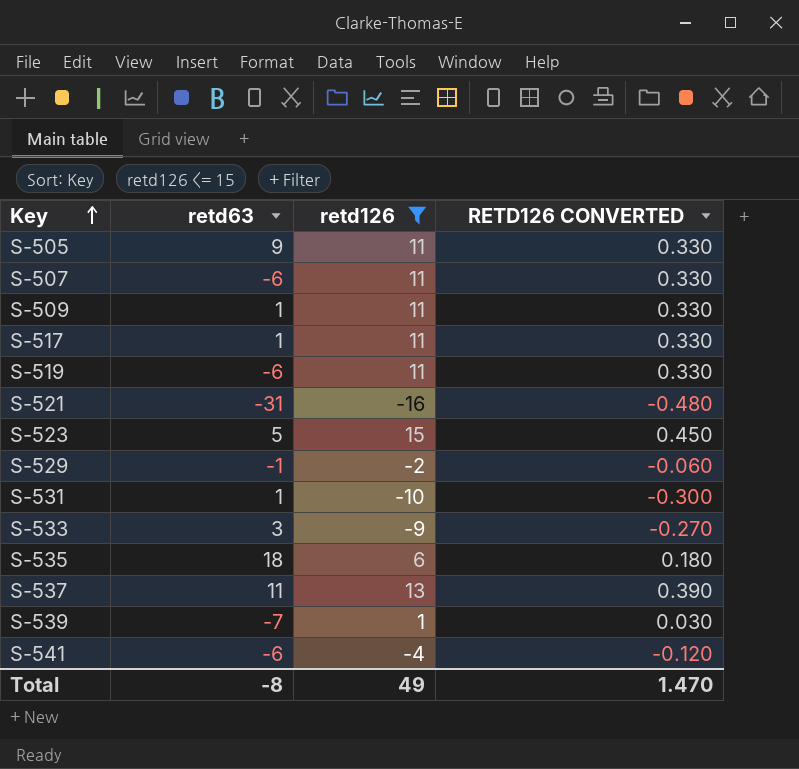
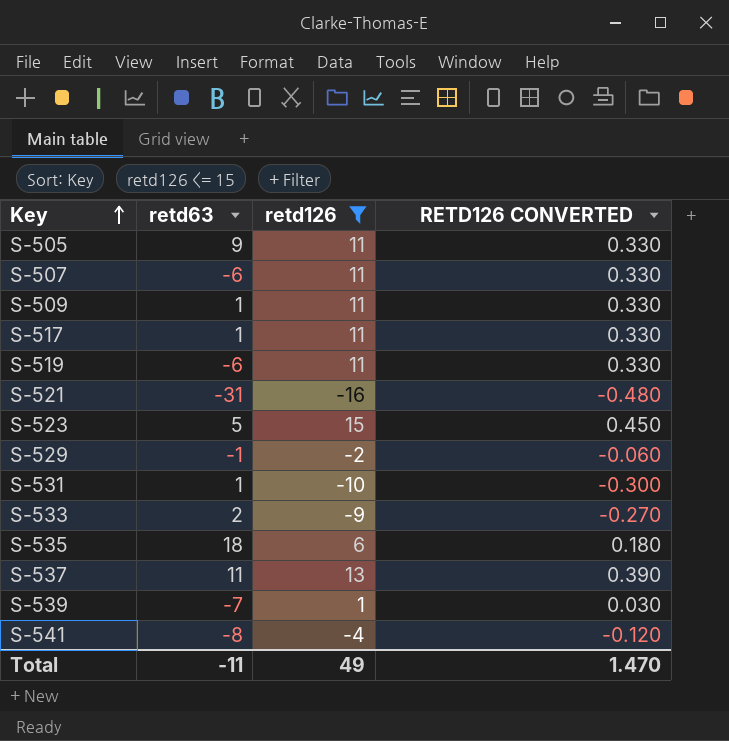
S-533 | retd63: 3 -> 2
S-541 | retd63: -6 -> -8
Total | retd63: -8 -> -11

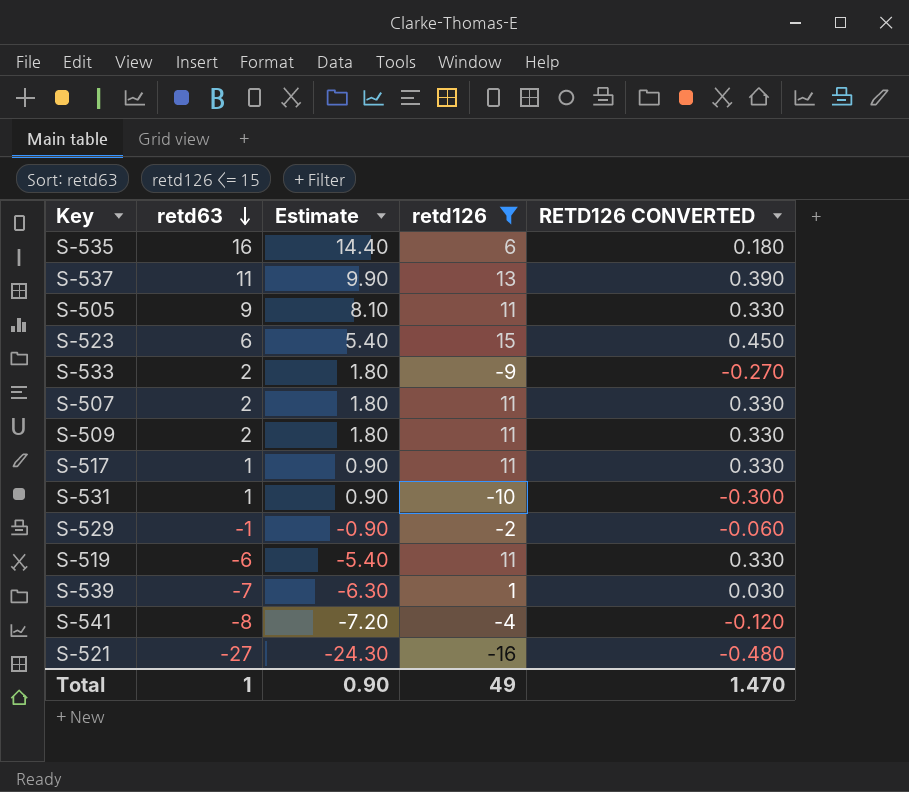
row order: Key ascending -> retd63 descending
column Estimate | formula: none -> [retd63] * 0.9
S-535 | retd63: 18 -> 16
S-523 | retd63: 5 -> 6
S-507 | retd63: -6 -> 2
S-509 | retd63: 1 -> 2
S-521 | retd63: -31 -> -27
Total | retd63: -11 -> 1

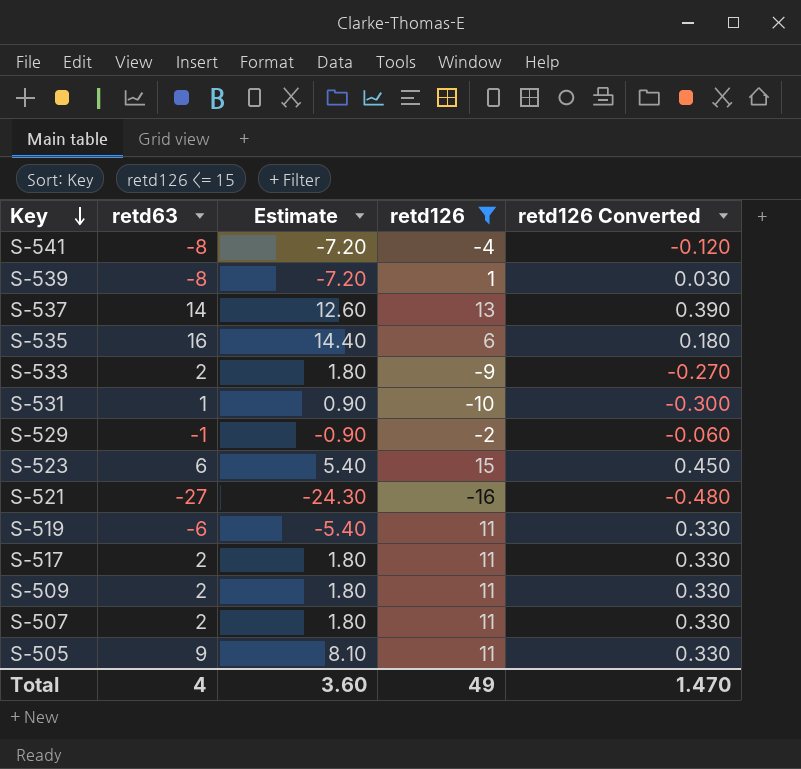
row order: retd63 descending -> Key descending
column name: RETD126 CONVERTED -> retd126 Converted
S-539 | retd63: -7 -> -8
S-539 | Estimate: -6.30 -> -7.20
S-537 | retd63: 11 -> 14
S-537 | Estimate: 9.90 -> 12.60
S-517 | retd63: 1 -> 2
S-517 | Estimate: 0.90 -> 1.80
Total | retd63: 1 -> 4
Total | Estimate: 0.90 -> 3.60

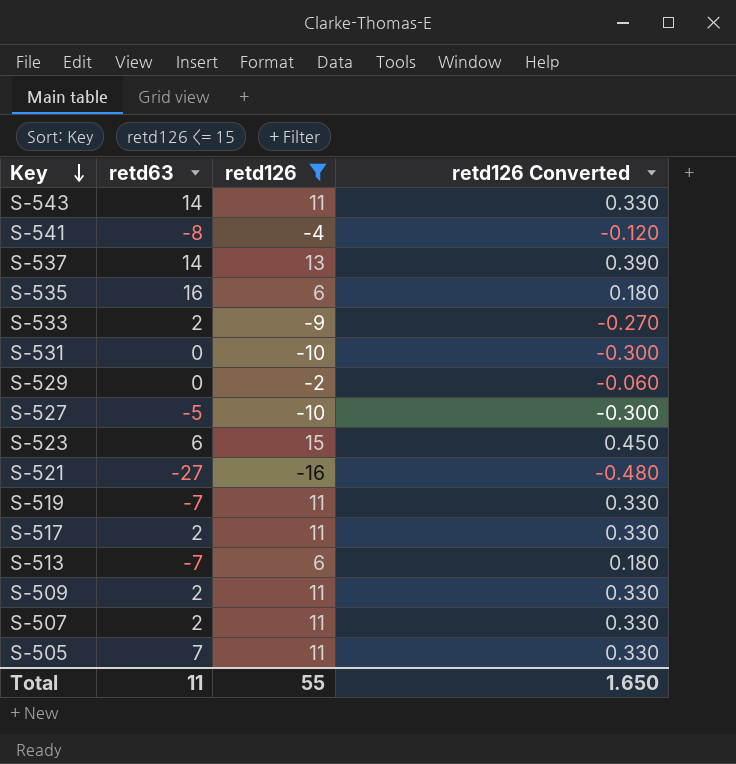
column Estimate | formula: [retd63] * 0.9 -> none
row S-539: -8 | -7.20 | 1 | 0.030 -> none
row S-543: none -> 14 | 11 | 0.330
S-531 | retd63: 1 -> 0
S-529 | retd63: -1 -> 0
row S-527: none -> -5 | -10 | -0.300
S-519 | retd63: -6 -> -7
row S-513: none -> -7 | 6 | 0.180
S-505 | retd63: 9 -> 7
Total | retd63: 4 -> 11
Total | retd126: 49 -> 55
Total | retd126 Converted: 1.470 -> 1.650

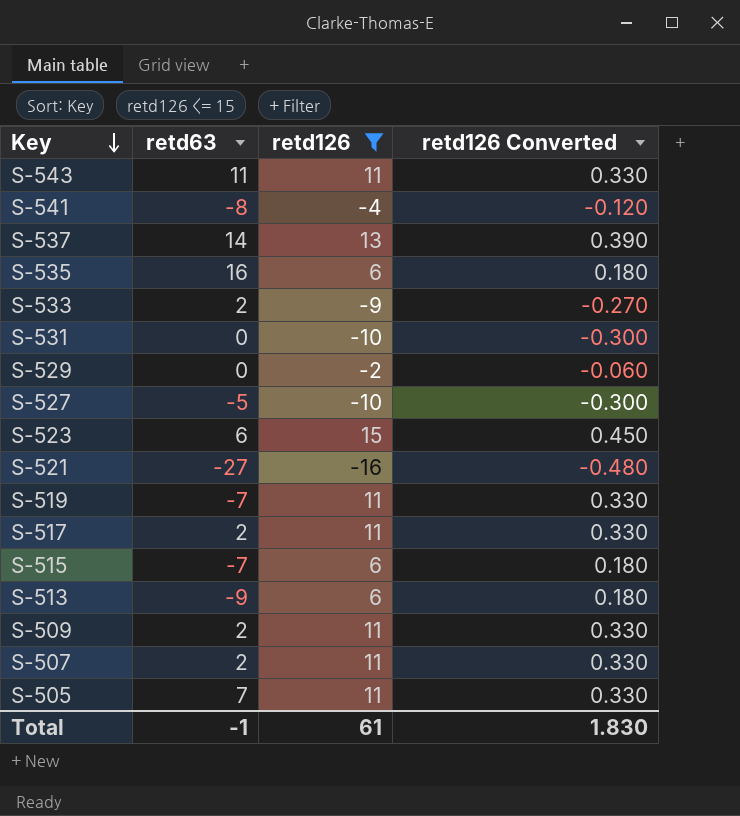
S-543 | retd63: 14 -> 11
row S-515: none -> -7 | 6 | 0.180
S-513 | retd63: -7 -> -9
Total | retd63: 11 -> -1
Total | retd126: 55 -> 61
Total | retd126 Converted: 1.650 -> 1.830

